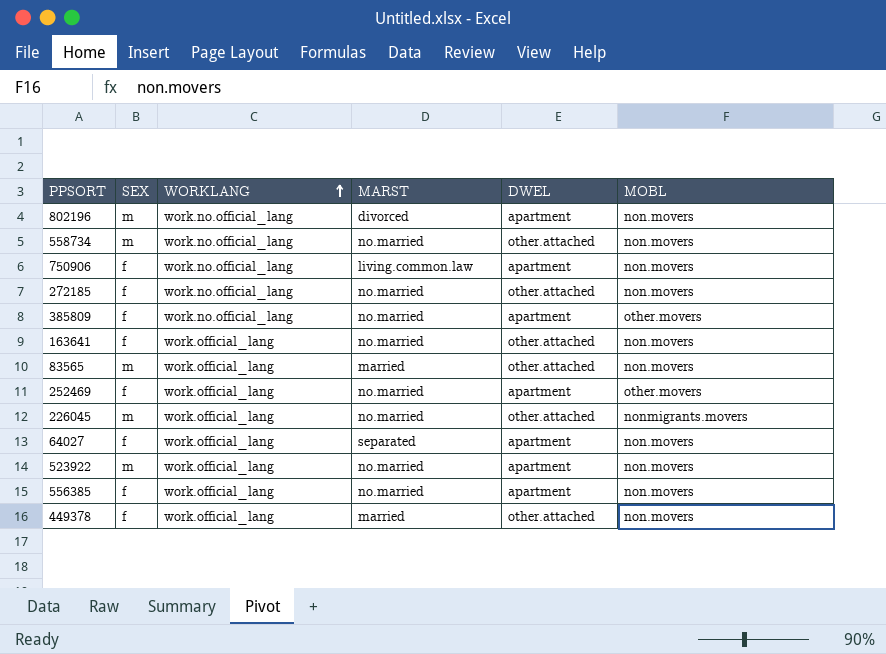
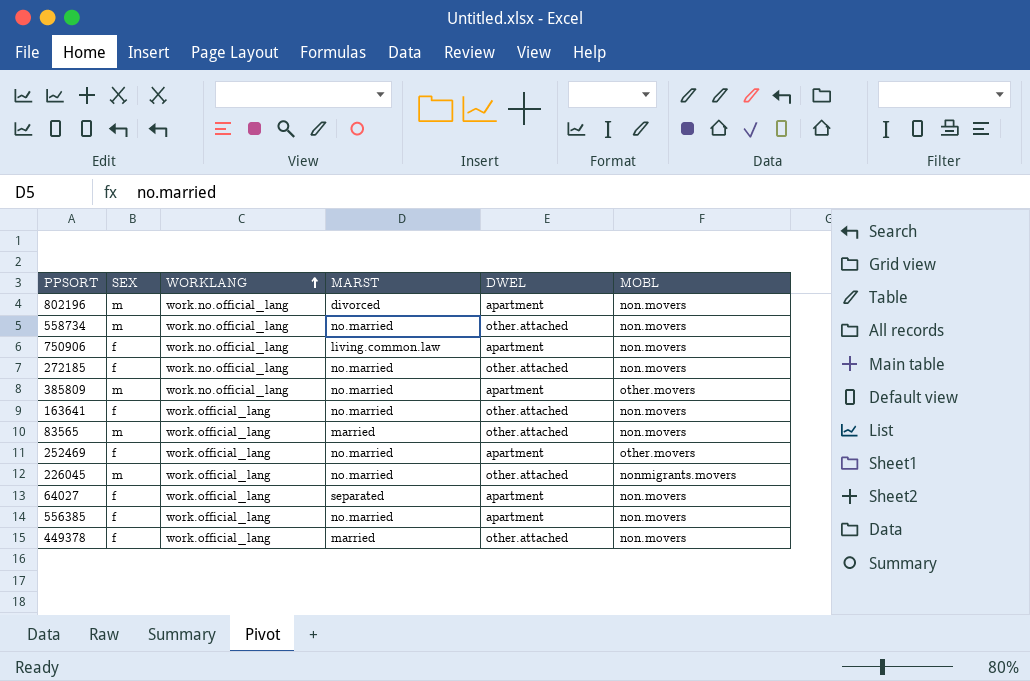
row 523922: m | work.official_lang | no.married | apartment | non.movers -> none
385809 | SEX: f -> m

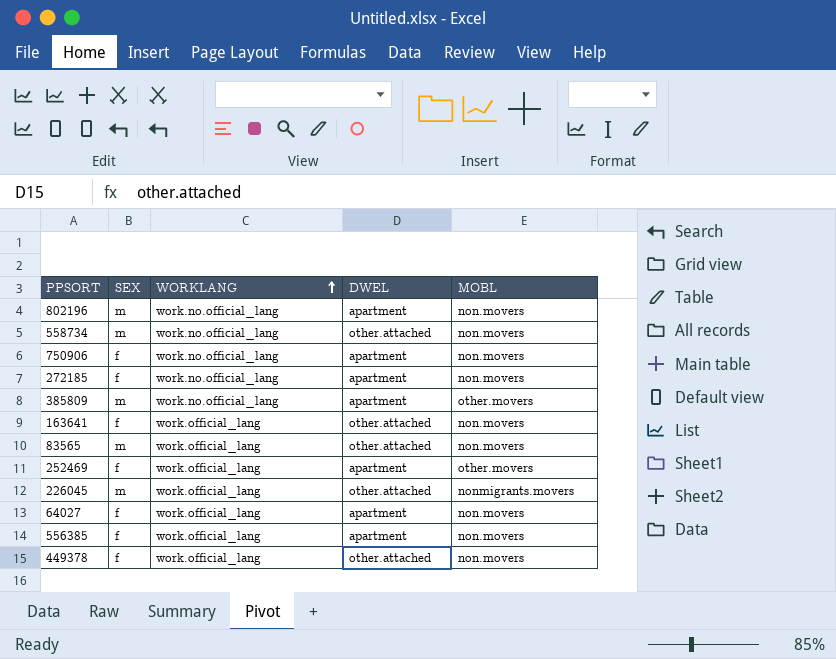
column MARST | position: 4 -> none
272185 | DWEL: other.attached -> apartment

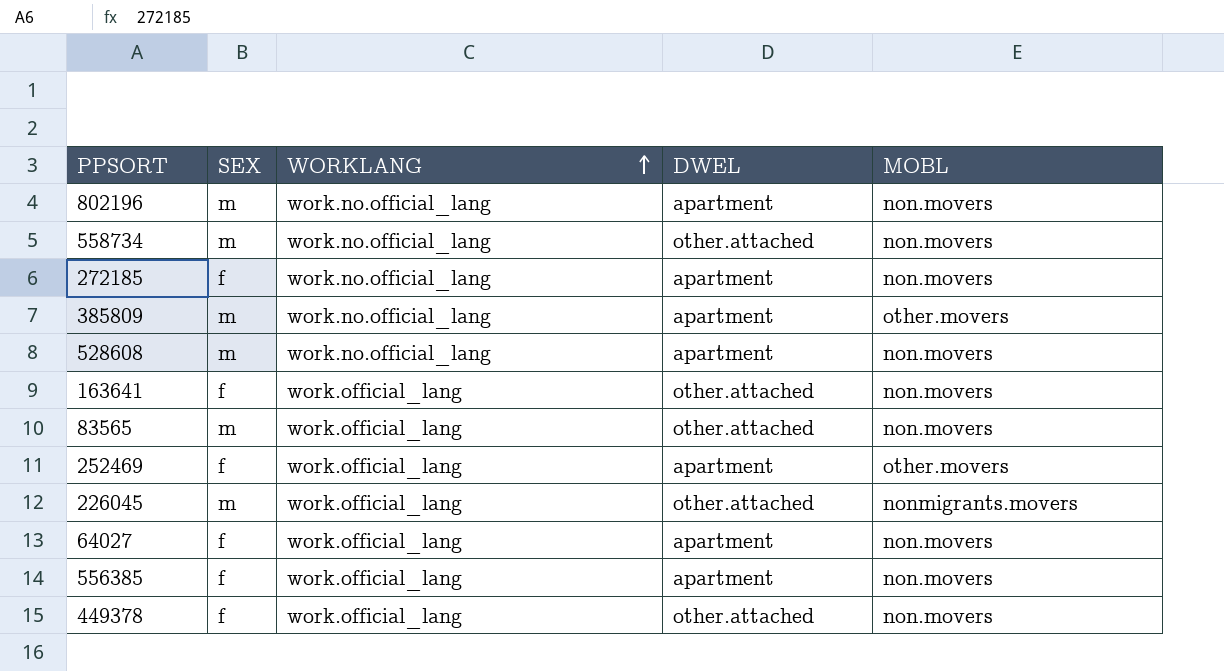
row 750906: f | work.no.official_lang | apartment | non.movers -> none
row 528608: none -> m | work.no.official_lang | apartment | non.movers

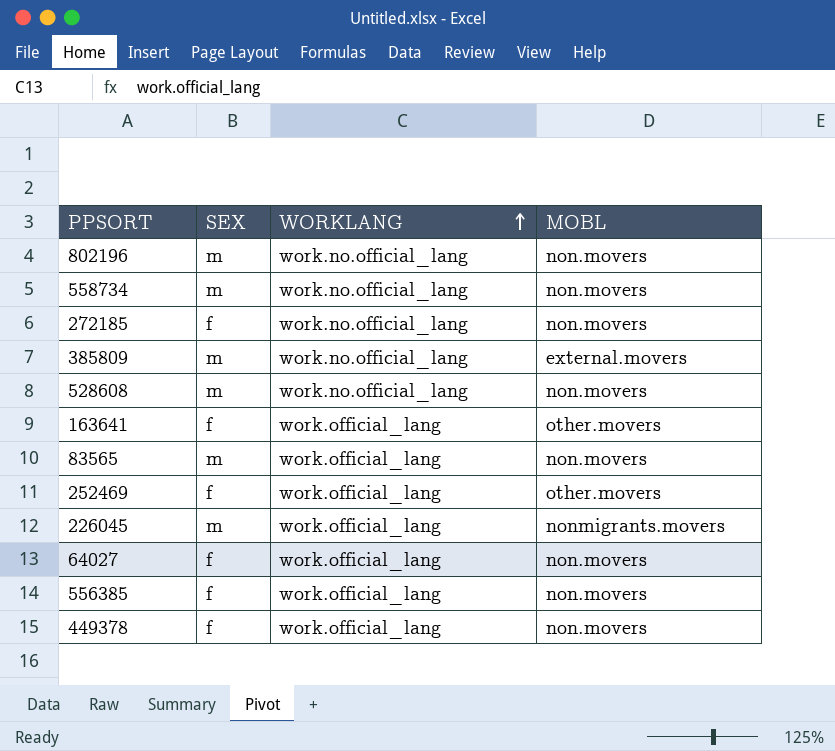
column DWEL | position: 4 -> none
385809 | MOBL: other.movers -> external.movers
163641 | MOBL: non.movers -> other.movers

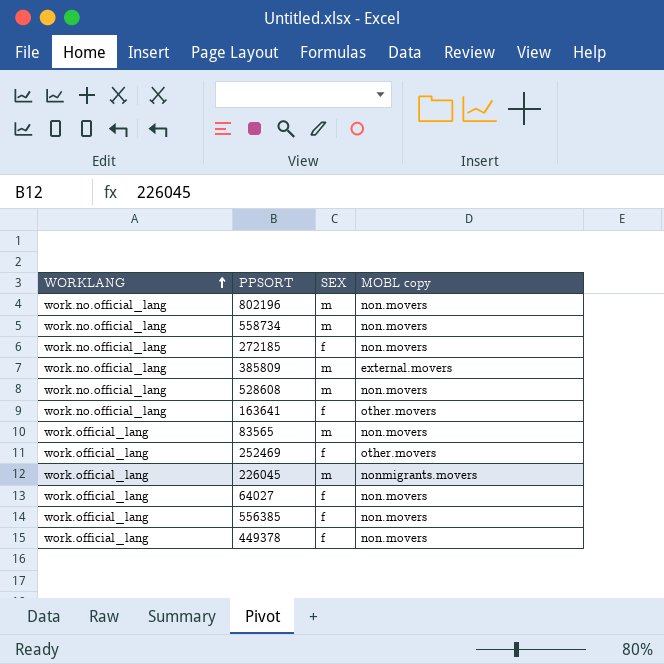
column WORKLANG | position: 3 -> 1
column name: MOBL -> MOBL copy
163641 | WORKLANG: work.official_lang -> work.no.official_lang

